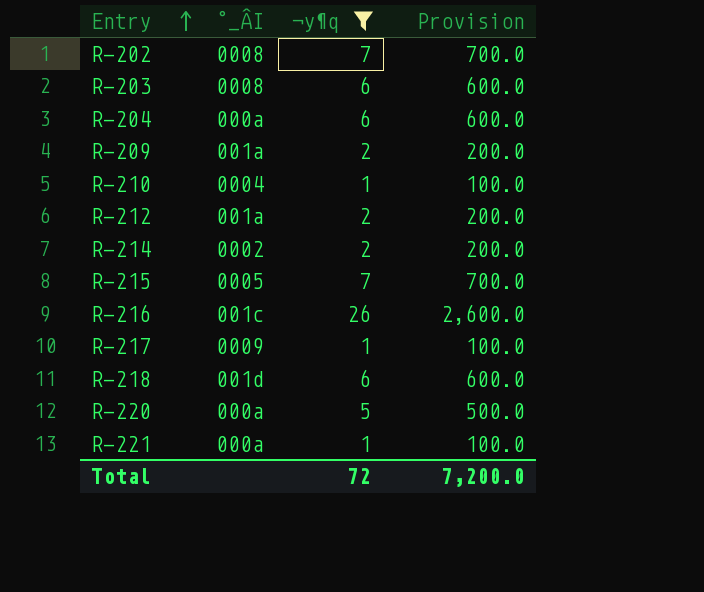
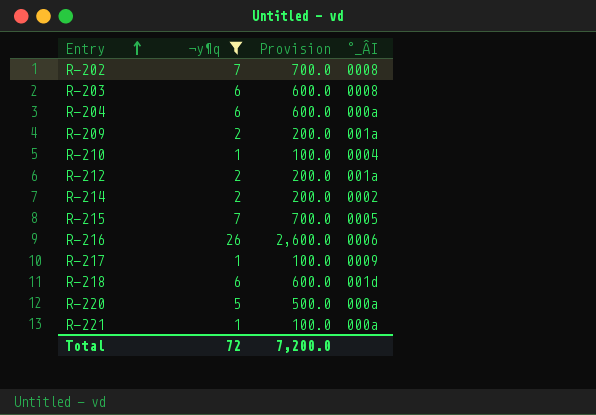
column °_ÂI | position: 2 -> 4
R-216 | °_ÂI: 001c -> 0006

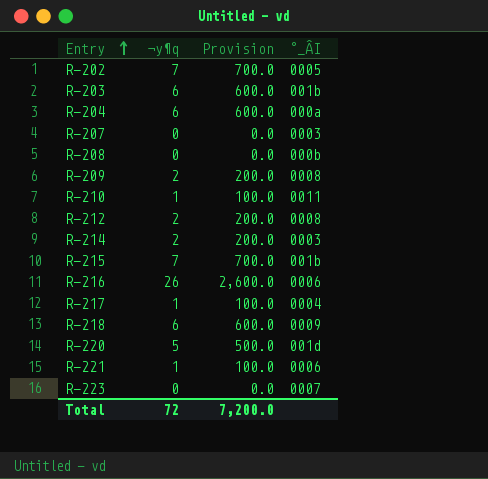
filter: ¬y¶q != 0 -> none
R-202 | °_ÂI: 0008 -> 0005
R-203 | °_ÂI: 0008 -> 001b
R-209 | °_ÂI: 001a -> 0008
R-210 | °_ÂI: 0004 -> 0011
R-212 | °_ÂI: 001a -> 0008
R-214 | °_ÂI: 0002 -> 0003
R-215 | °_ÂI: 0005 -> 001b
R-217 | °_ÂI: 0009 -> 0004
R-218 | °_ÂI: 001d -> 0009
R-220 | °_ÂI: 000a -> 001d
R-221 | °_ÂI: 000a -> 0006

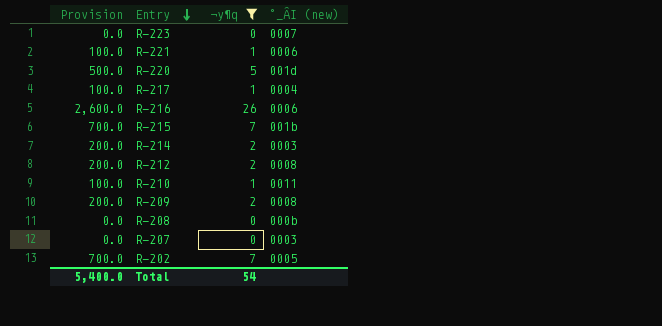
filter: none -> ¬y¶q != 6
row order: Entry ascending -> Entry descending
column Provision | position: 3 -> 1
column name: °_ÂI -> °_ÂI (new)
Total | Provision: 7,200.0 -> 5,400.0
Total | ¬y¶q: 72 -> 54

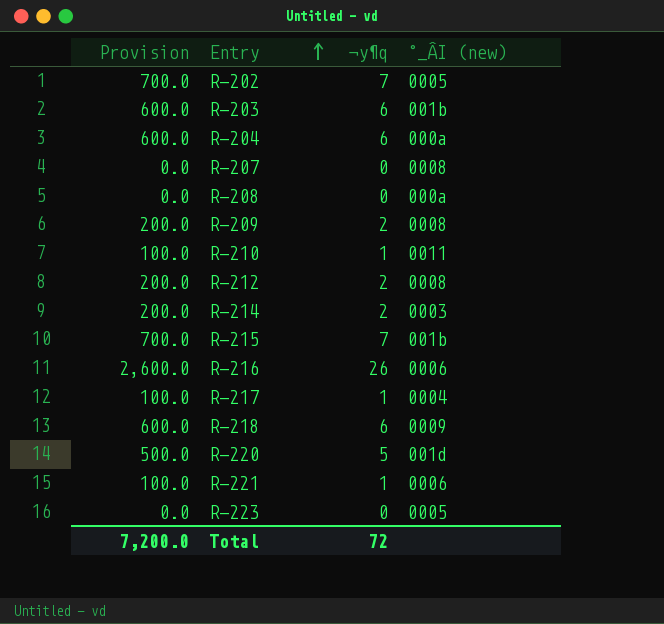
filter: ¬y¶q != 6 -> none
row order: Entry descending -> Entry ascending
R-207 | °_ÂI (new): 0003 -> 0008
R-208 | °_ÂI (new): 000b -> 000a
R-223 | °_ÂI (new): 0007 -> 0005
Total | Provision: 5,400.0 -> 7,200.0
Total | ¬y¶q: 54 -> 72

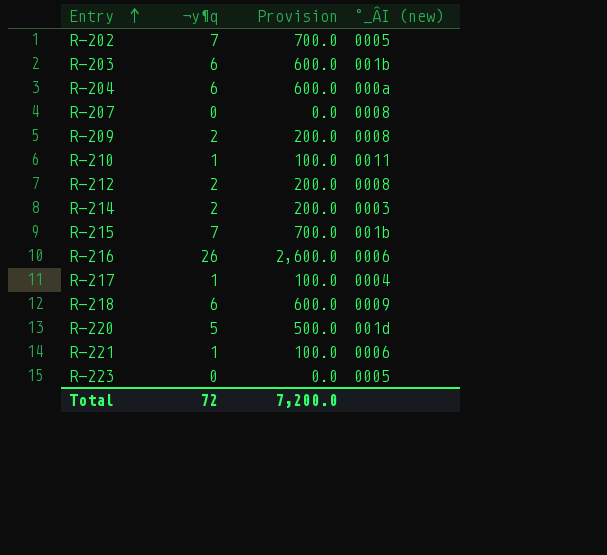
column Provision | position: 1 -> 3
row R-208: 0.0 | 0 | 000a -> none

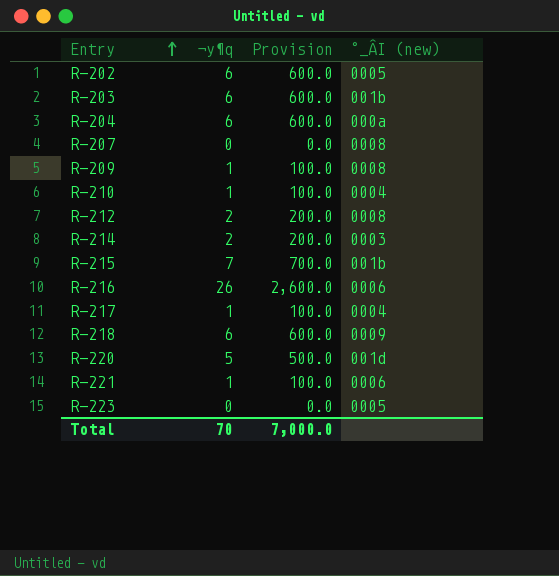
R-202 | ¬y¶q: 7 -> 6
R-202 | Provision: 700.0 -> 600.0
R-209 | ¬y¶q: 2 -> 1
R-209 | Provision: 200.0 -> 100.0
R-210 | °_ÂI (new): 0011 -> 0004
Total | ¬y¶q: 72 -> 70
Total | Provision: 7,200.0 -> 7,000.0

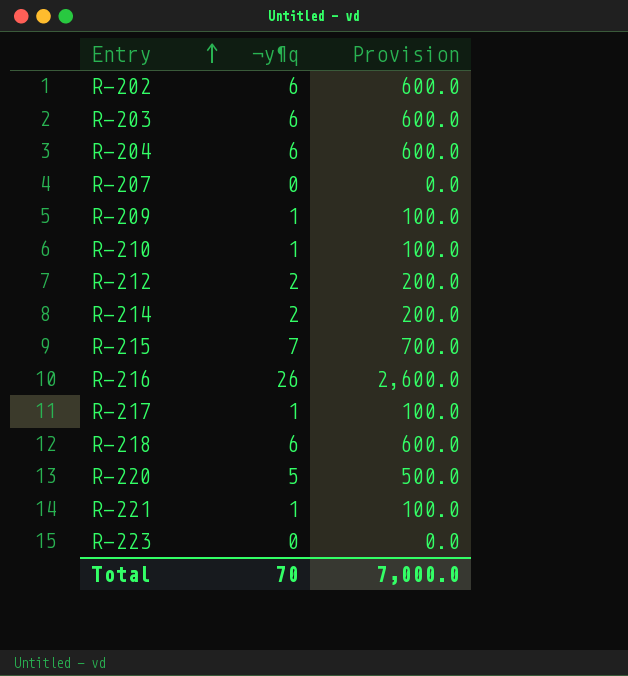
column °_ÂI (new) | position: 4 -> none

